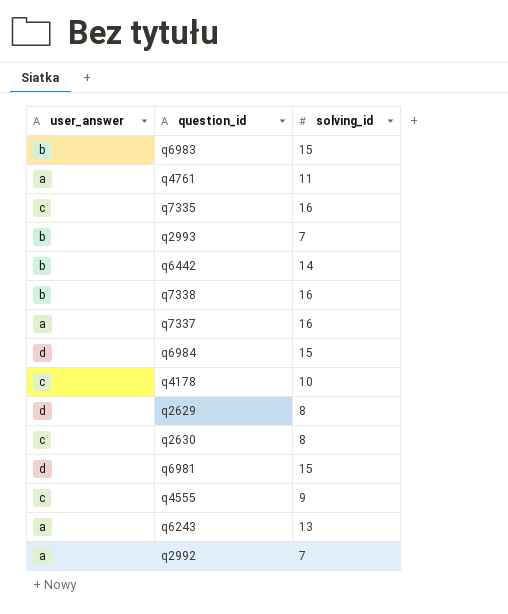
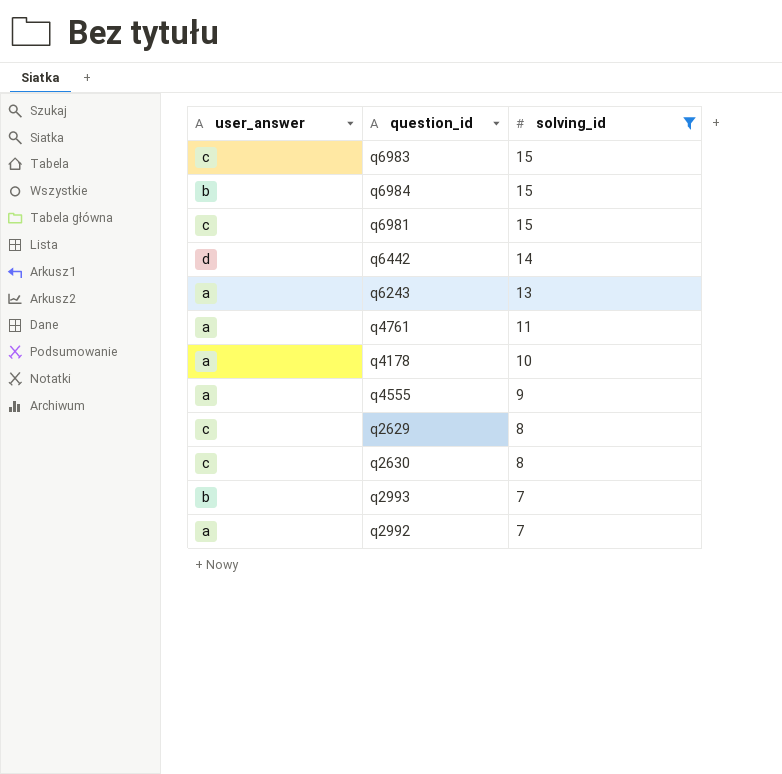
filter: none -> solving_id != 16
row order: none -> solving_id descending
q6983 | user_answer: b -> c
q6984 | user_answer: d -> b
q6981 | user_answer: d -> c
q6442 | user_answer: b -> d
q4178 | user_answer: c -> a
q4555 | user_answer: c -> a
q2629 | user_answer: d -> c

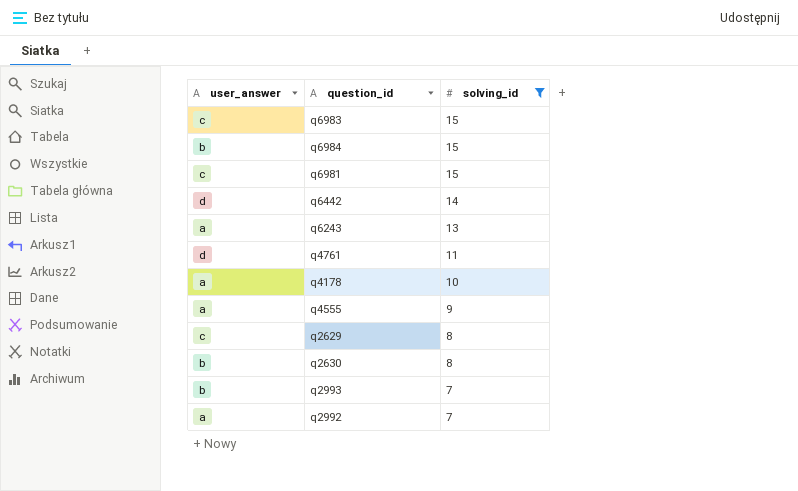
q4761 | user_answer: a -> d
q2630 | user_answer: c -> b

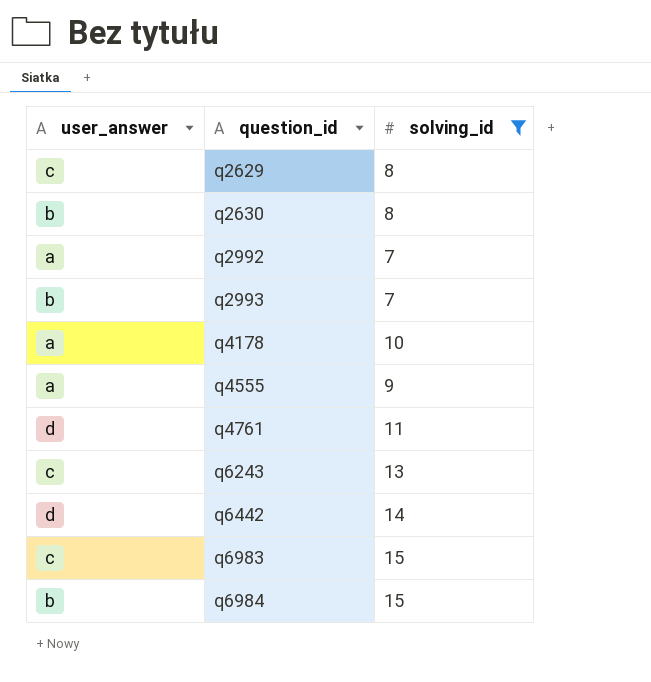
row order: solving_id descending -> question_id ascending
row q6981: c | 15 -> none
q6243 | user_answer: a -> c

